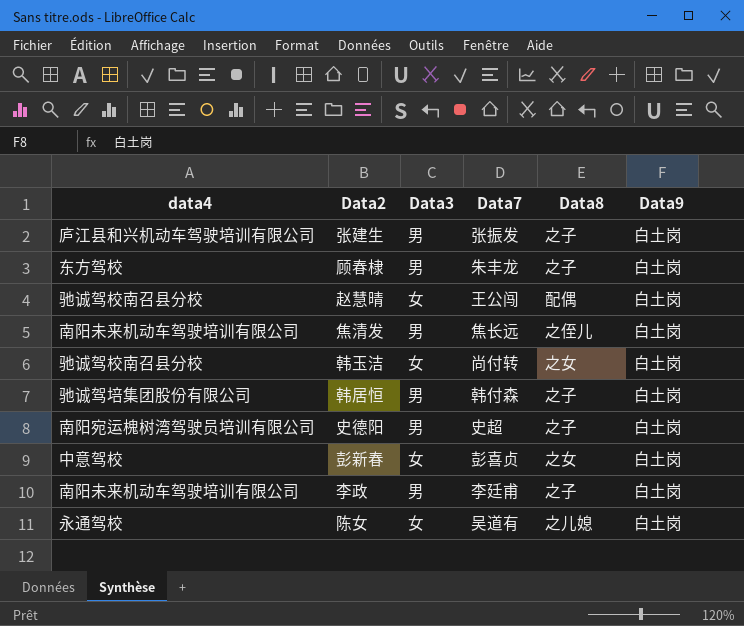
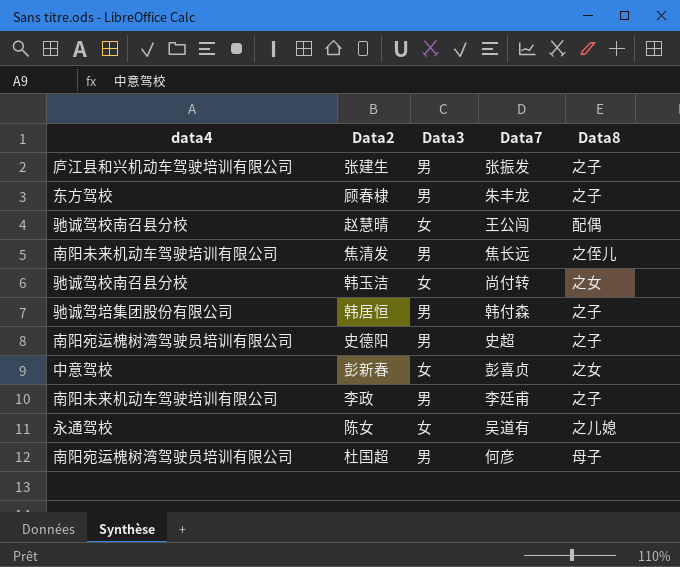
column Data9 | position: 6 -> none
row 杜国超: none -> 南阳宛运槐树湾驾驶员培训有限公司 | 男 | 何彦 | 母子

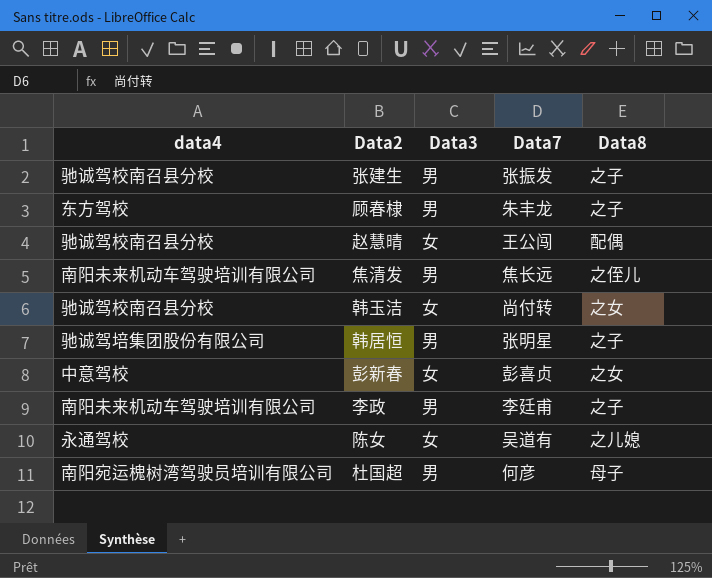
row 史德阳: 南阳宛运槐树湾驾驶员培训有限公司 | 男 | 史超 | 之子 -> none
张建生 | data4: 庐江县和兴机动车驾驶培训有限公司 -> 驰诚驾校南召县分校
韩居恒 | Data7: 韩付森 -> 张明星

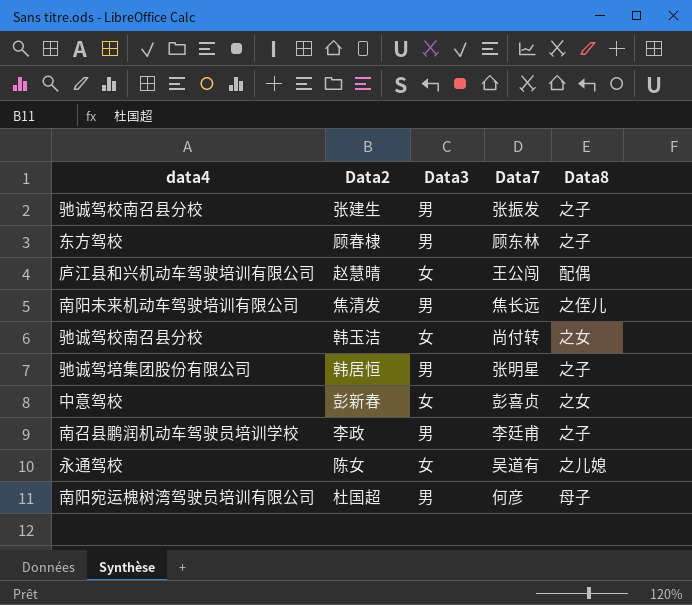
顾春棣 | Data7: 朱丰龙 -> 顾东林
赵慧晴 | data4: 驰诚驾校南召县分校 -> 庐江县和兴机动车驾驶培训有限公司
李政 | data4: 南阳未来机动车驾驶培训有限公司 -> 南召县鹏润机动车驾驶员培训学校

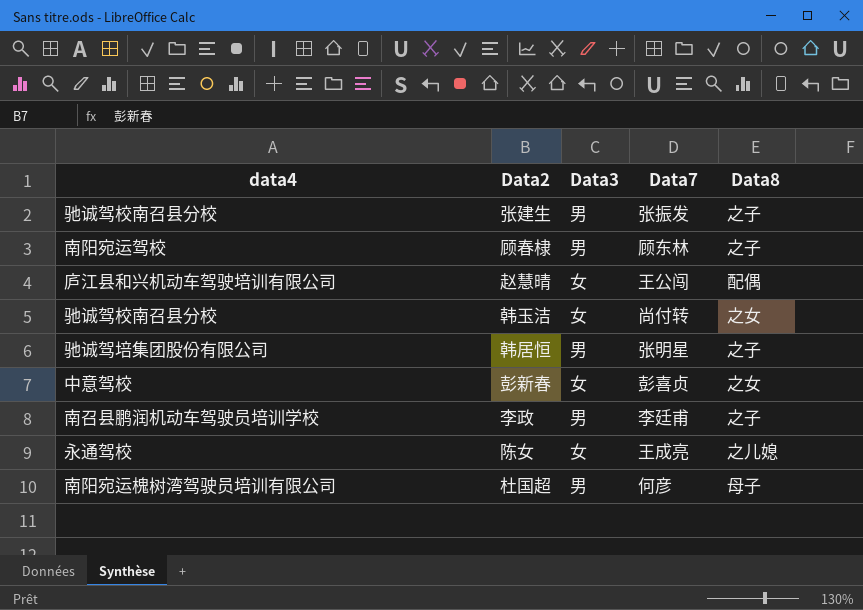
row 焦清发: 南阳未来机动车驾驶培训有限公司 | 男 | 焦长远 | 之侄儿 -> none
顾春棣 | data4: 东方驾校 -> 南阳宛运驾校
陈女 | Data7: 吴道有 -> 王成亮

